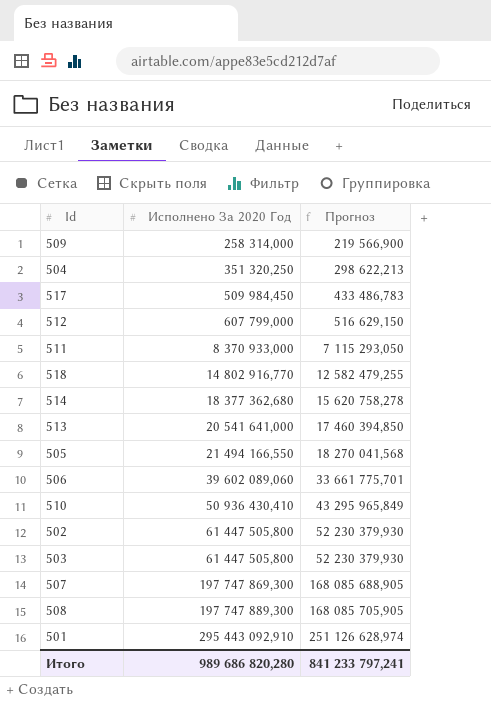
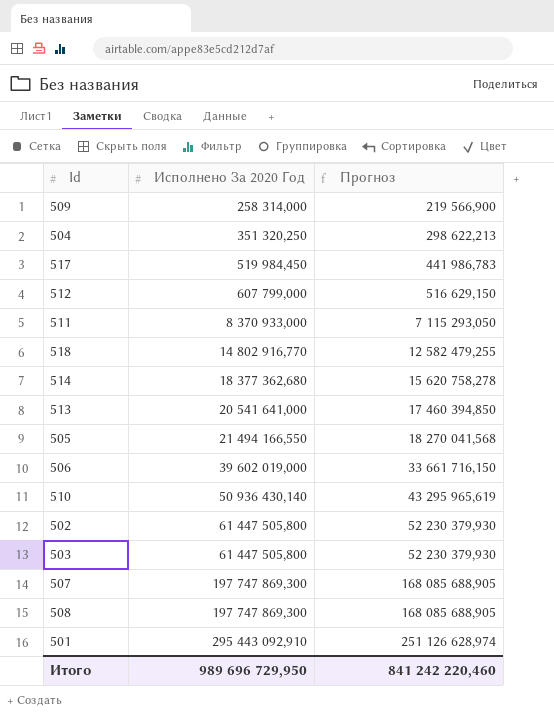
517 | Исполнено За 2020 Год: 509 984,450 -> 519 984,450
517 | Прогноз: 433 486,783 -> 441 986,783
506 | Исполнено За 2020 Год: 39 602 089,060 -> 39 602 019,000
506 | Прогноз: 33 661 775,701 -> 33 661 716,150
510 | Исполнено За 2020 Год: 50 936 430,410 -> 50 936 430,140
510 | Прогноз: 43 295 965,849 -> 43 295 965,619
508 | Исполнено За 2020 Год: 197 747 889,300 -> 197 747 869,300
508 | Прогноз: 168 085 705,905 -> 168 085 688,905
Итого | Исполнено За 2020 Год: 989 686 820,280 -> 989 696 729,950
Итого | Прогноз: 841 233 797,241 -> 841 242 220,460

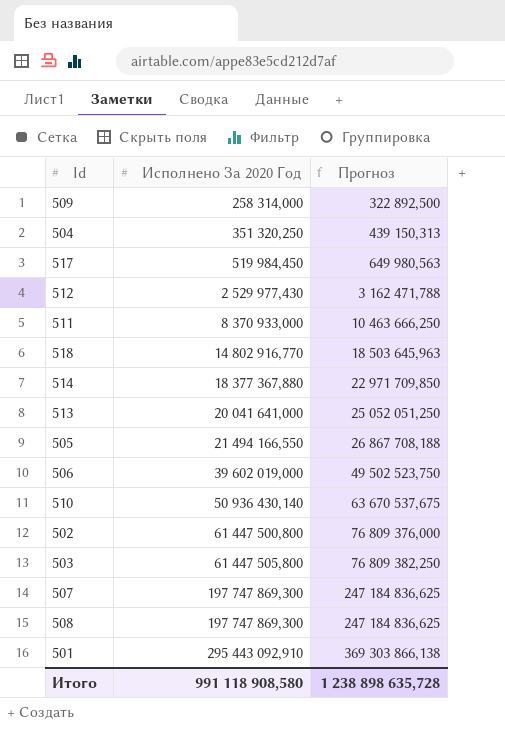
column Прогноз | formula: [Исполнено За 2020 Год] * 0,85 -> [Исполнено За 2020 Год] * 1,25
512 | Исполнено За 2020 Год: 607 799,000 -> 2 529 977,430
514 | Исполнено За 2020 Год: 18 377 362,680 -> 18 377 367,880
513 | Исполнено За 2020 Год: 20 541 641,000 -> 20 041 641,000
502 | Исполнено За 2020 Год: 61 447 505,800 -> 61 447 500,800
Итого | Исполнено За 2020 Год: 989 696 729,950 -> 991 118 908,580
Итого | Прогноз: 841 242 220,460 -> 1 238 898 635,728

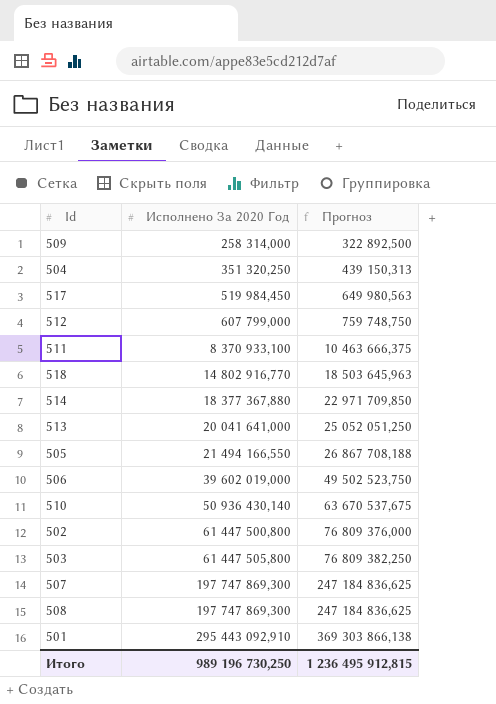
512 | Исполнено За 2020 Год: 2 529 977,430 -> 607 799,000
512 | Прогноз: 3 162 471,788 -> 759 748,750
511 | Исполнено За 2020 Год: 8 370 933,000 -> 8 370 933,100
511 | Прогноз: 10 463 666,250 -> 10 463 666,375
Итого | Исполнено За 2020 Год: 991 118 908,580 -> 989 196 730,250
Итого | Прогноз: 1 238 898 635,728 -> 1 236 495 912,815

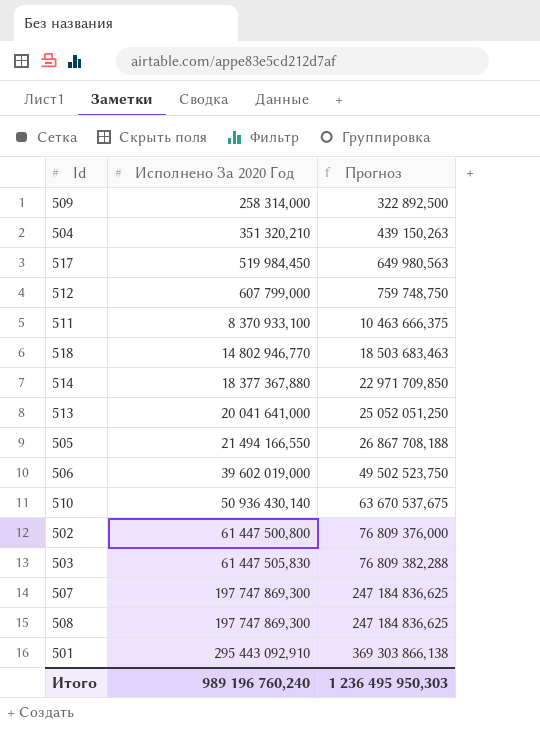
504 | Исполнено За 2020 Год: 351 320,250 -> 351 320,210
504 | Прогноз: 439 150,313 -> 439 150,263
518 | Исполнено За 2020 Год: 14 802 916,770 -> 14 802 946,770
518 | Прогноз: 18 503 645,963 -> 18 503 683,463
503 | Исполнено За 2020 Год: 61 447 505,800 -> 61 447 505,830
503 | Прогноз: 76 809 382,250 -> 76 809 382,288
Итого | Исполнено За 2020 Год: 989 196 730,250 -> 989 196 760,240
Итого | Прогноз: 1 236 495 912,815 -> 1 236 495 950,303

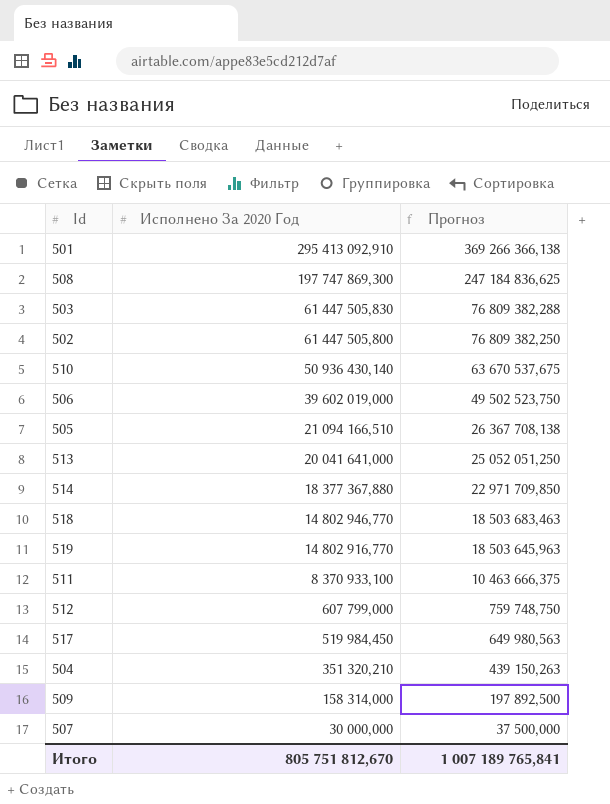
row order: Исполнено За 2020 Год ascending -> Исполнено За 2020 Год descending
501 | Исполнено За 2020 Год: 295 443 092,910 -> 295 413 092,910
501 | Прогноз: 369 303 866,138 -> 369 266 366,138
502 | Исполнено За 2020 Год: 61 447 500,800 -> 61 447 505,800
502 | Прогноз: 76 809 376,000 -> 76 809 382,250
505 | Исполнено За 2020 Год: 21 494 166,550 -> 21 094 166,510
505 | Прогноз: 26 867 708,188 -> 26 367 708,138
row 519: none -> 14 802 916,770 | 18 503 645,963
509 | Исполнено За 2020 Год: 258 314,000 -> 158 314,000
509 | Прогноз: 322 892,500 -> 197 892,500
507 | Исполнено За 2020 Год: 197 747 869,300 -> 30 000,000
507 | Прогноз: 247 184 836,625 -> 37 500,000
Итого | Исполнено За 2020 Год: 989 196 760,240 -> 805 751 812,670
Итого | Прогноз: 1 236 495 950,303 -> 1 007 189 765,841

